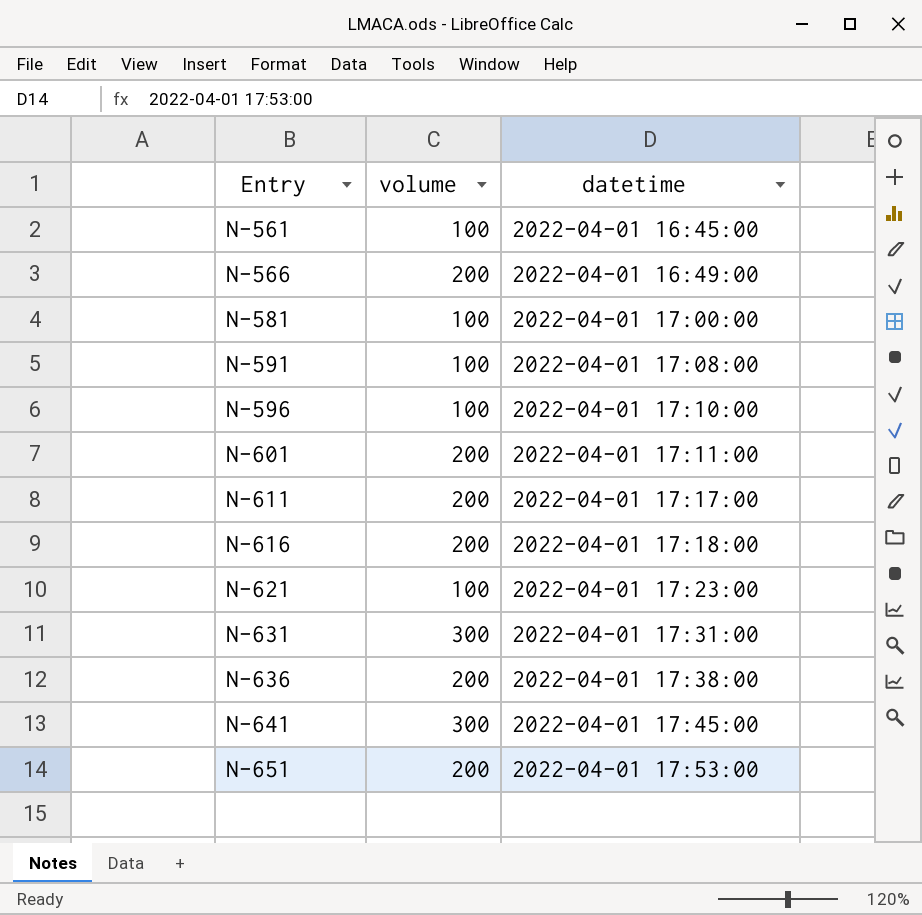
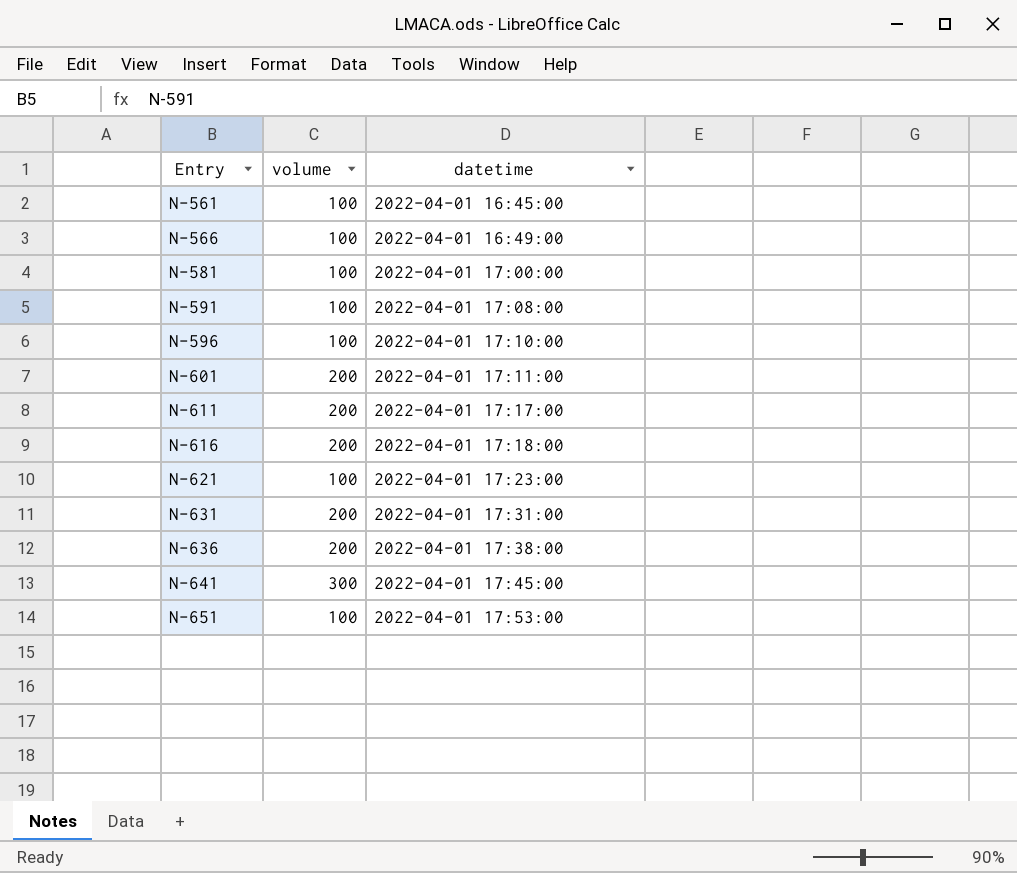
N-566 | volume: 200 -> 100
N-631 | volume: 300 -> 200
N-651 | volume: 200 -> 100

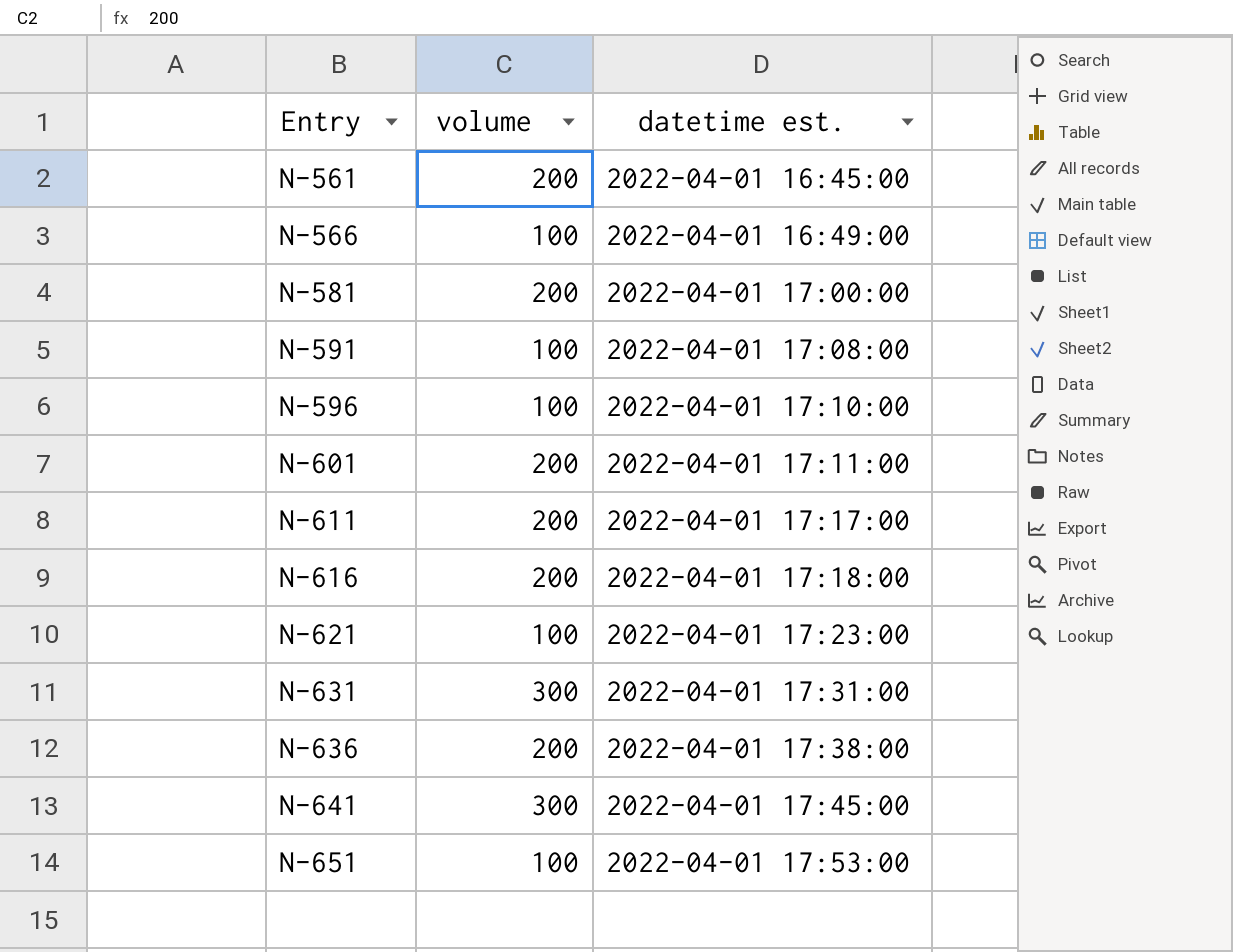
column name: datetime -> datetime est.
N-561 | volume: 100 -> 200
N-581 | volume: 100 -> 200
N-631 | volume: 200 -> 300

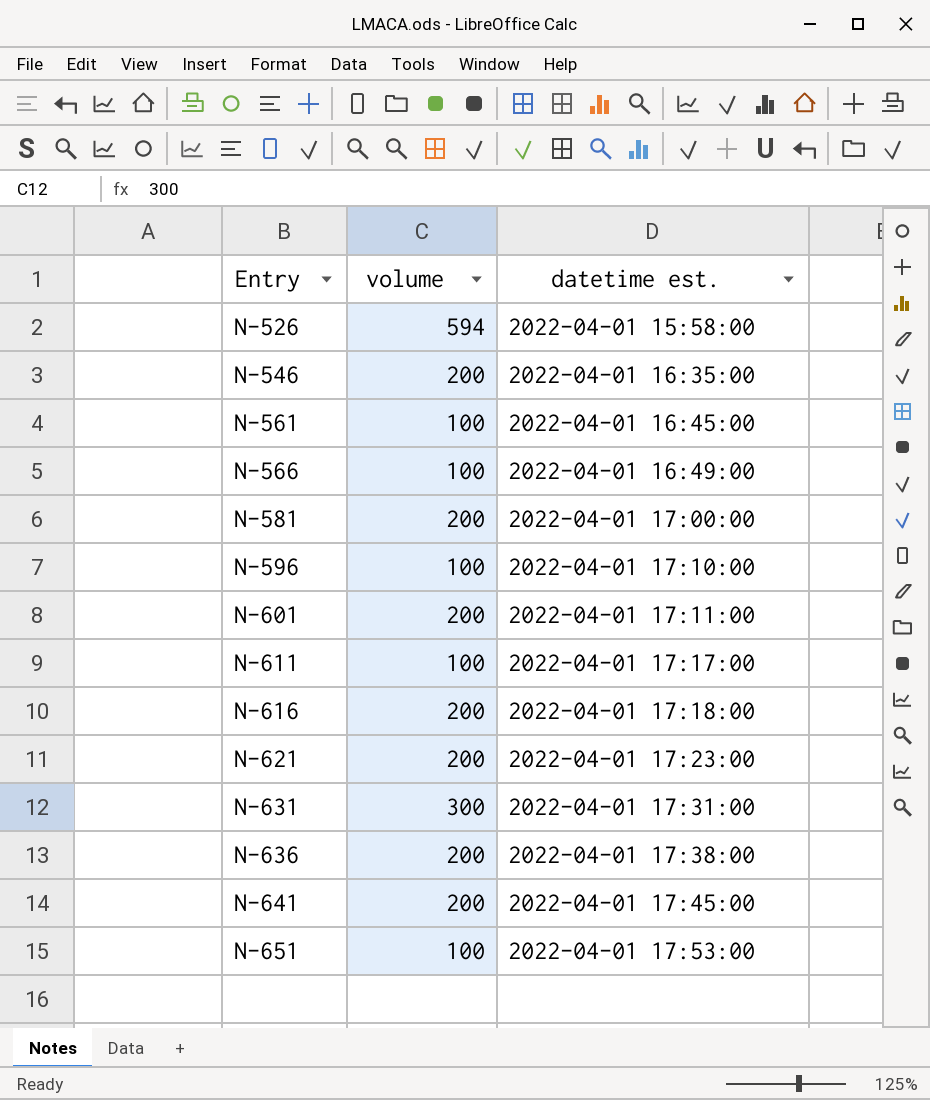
row N-591: 100 | 2022-04-01 17:08:00 -> none
row N-526: none -> 594 | 2022-04-01 15:58:00
row N-546: none -> 200 | 2022-04-01 16:35:00
N-561 | volume: 200 -> 100
N-611 | volume: 200 -> 100
N-621 | volume: 100 -> 200
N-641 | volume: 300 -> 200

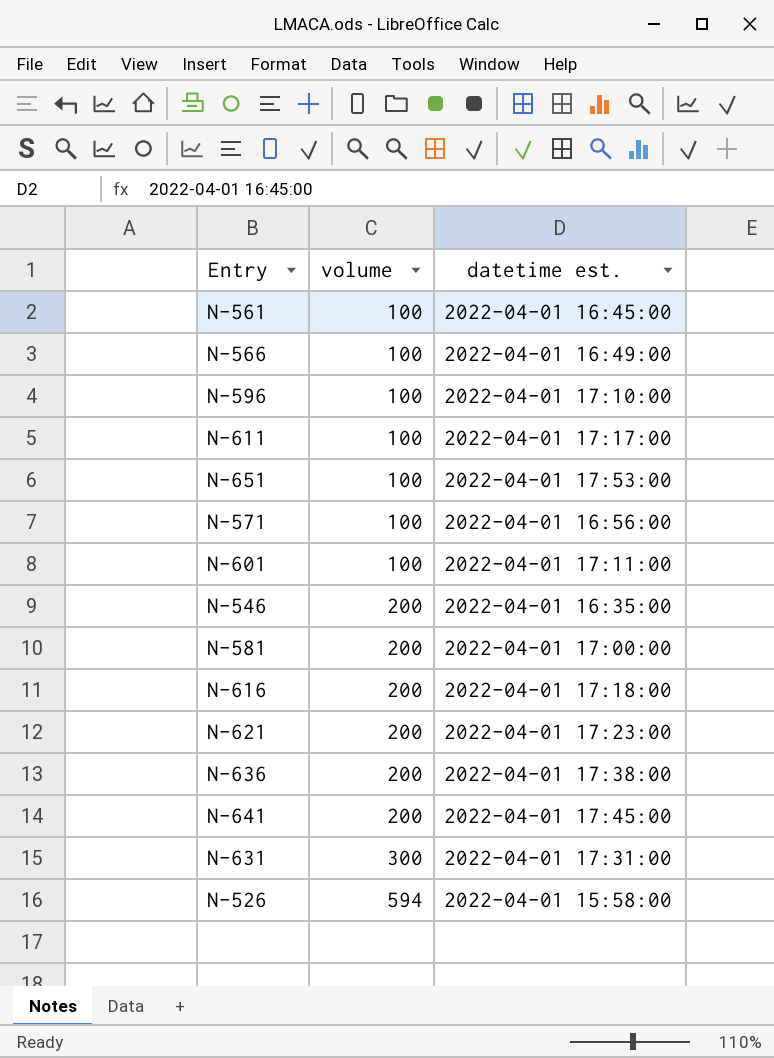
row order: Entry ascending -> volume ascending
row N-571: none -> 100 | 2022-04-01 16:56:00
N-601 | volume: 200 -> 100

